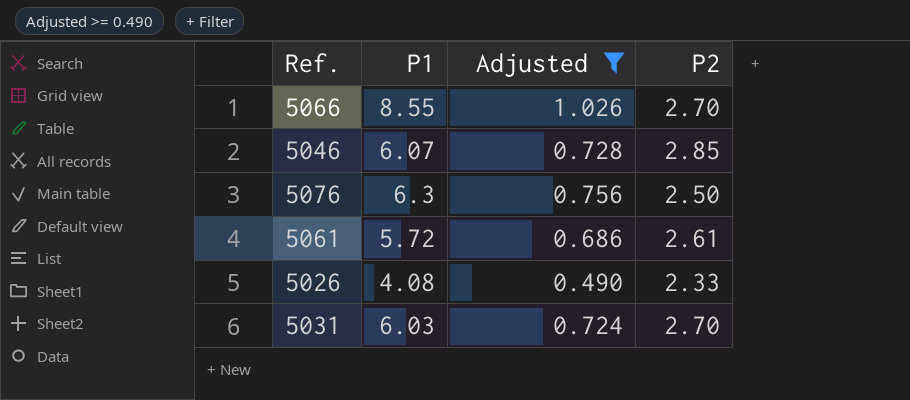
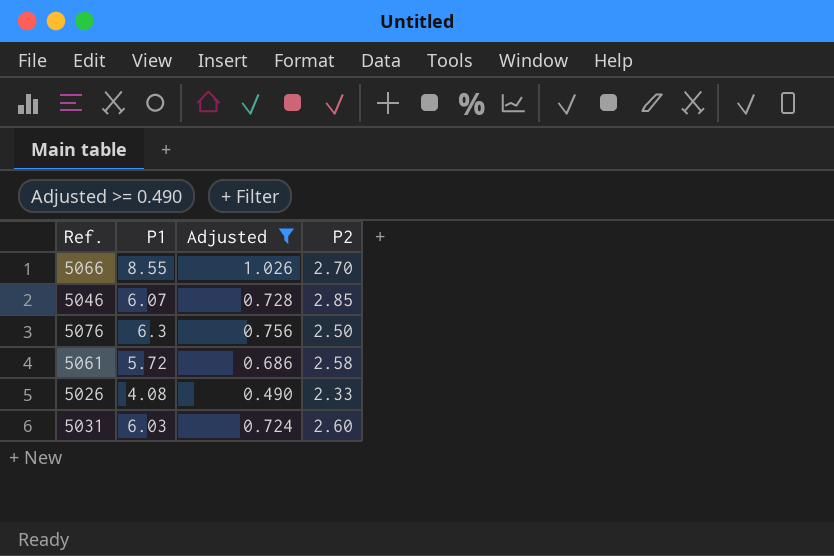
5061 | P2: 2.61 -> 2.58
5031 | P2: 2.70 -> 2.60

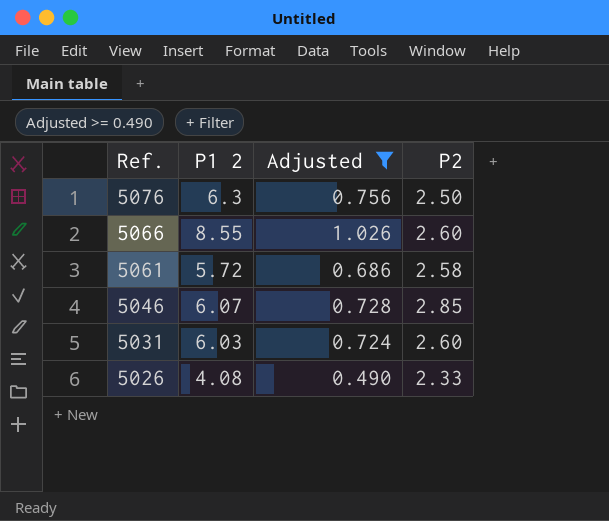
row order: none -> Ref. descending
column name: P1 -> P1 2
5066 | P2: 2.70 -> 2.60

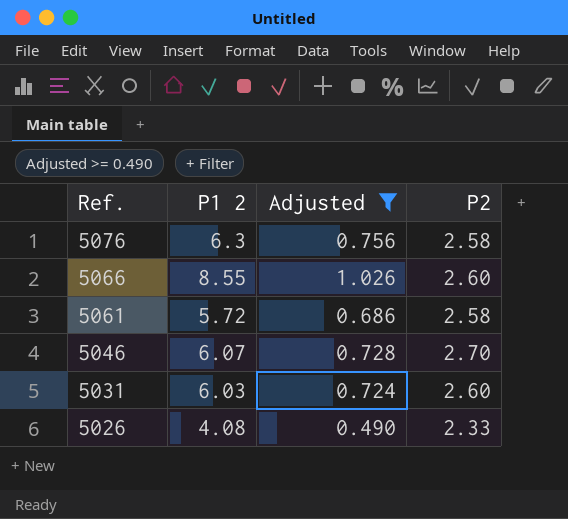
5076 | P2: 2.50 -> 2.58
5046 | P2: 2.85 -> 2.70

